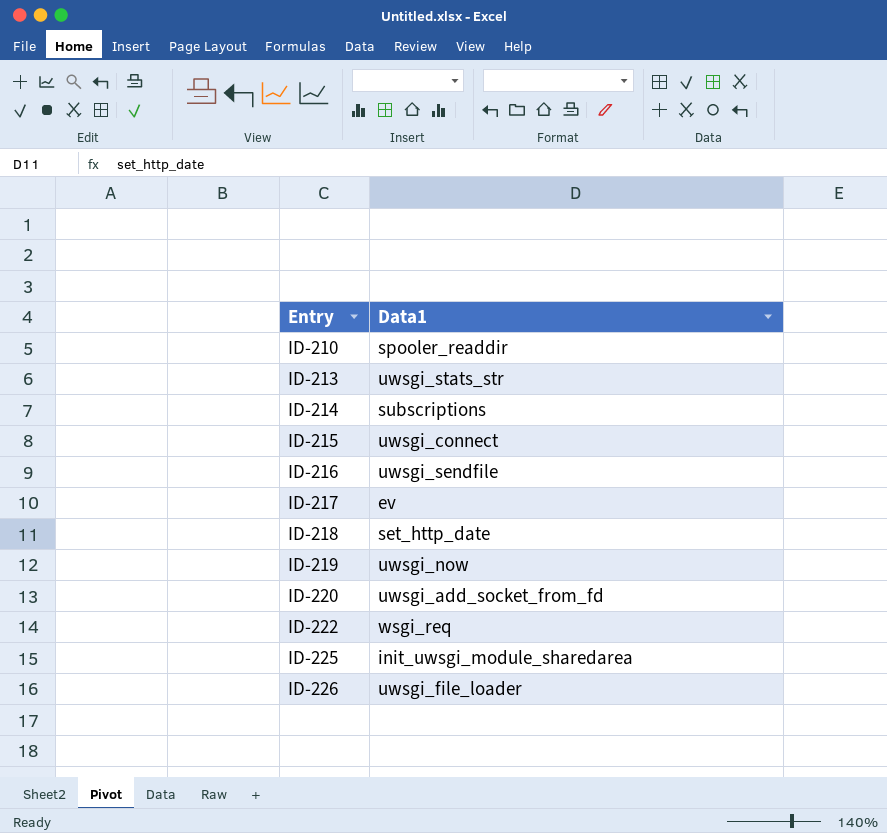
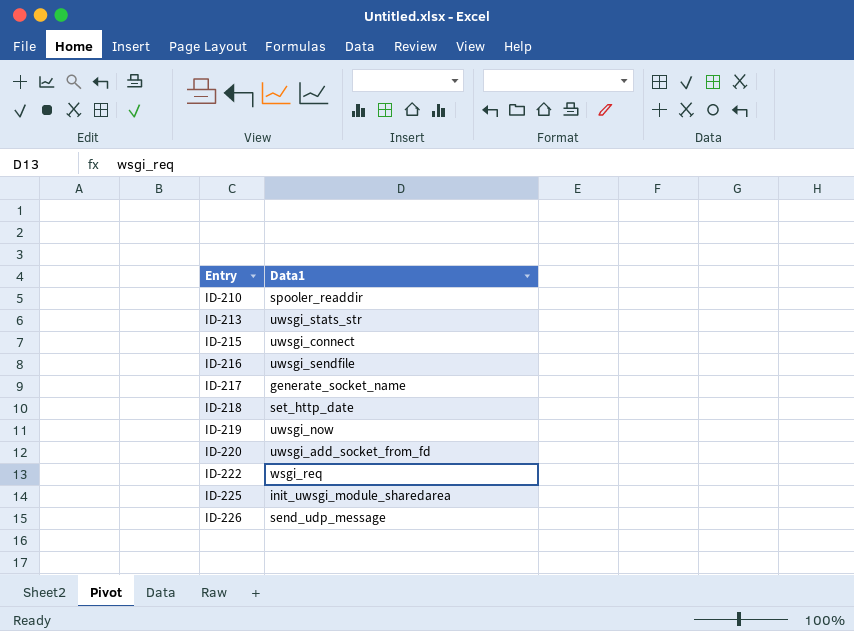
row ID-214: subscriptions -> none
ID-217 | Data1: ev -> generate_socket_name
ID-226 | Data1: uwsgi_file_loader -> send_udp_message

